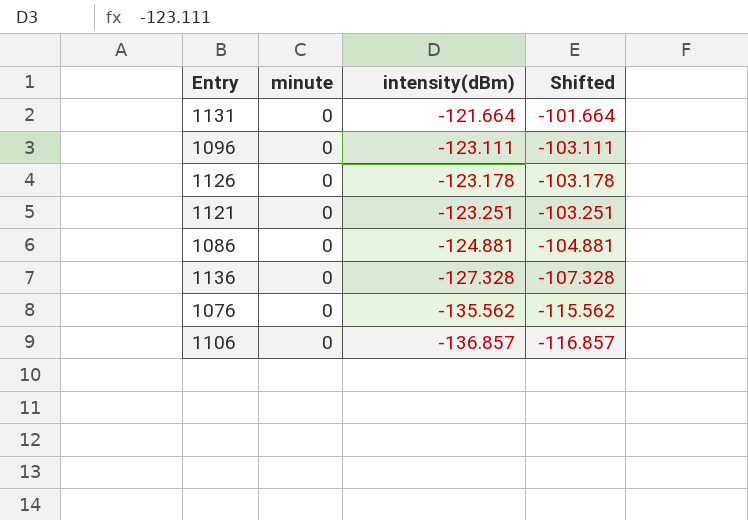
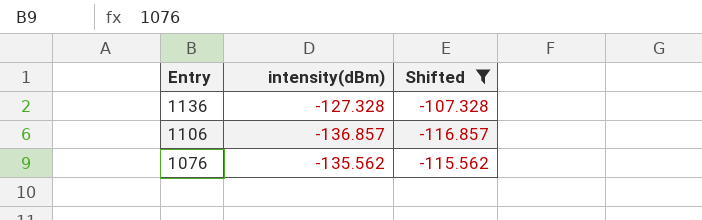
filter: none -> Shifted <= -107.328
row order: intensity(dBm) descending -> Entry descending
column minute | position: 2 -> none

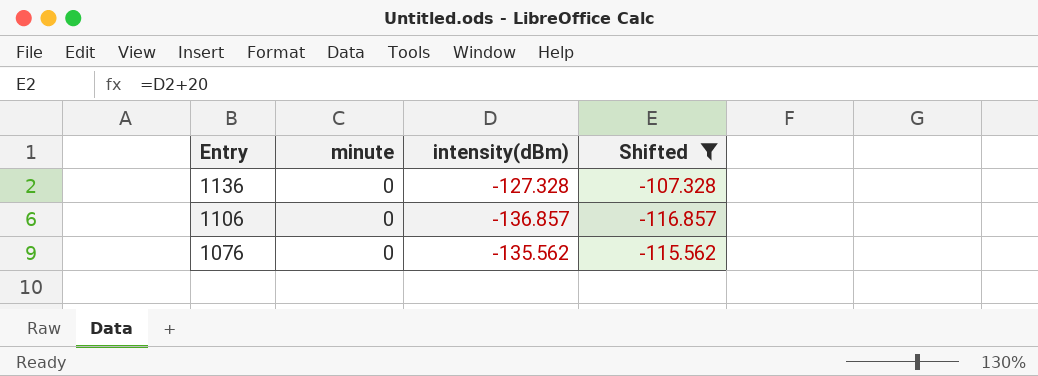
column minute | position: none -> 2

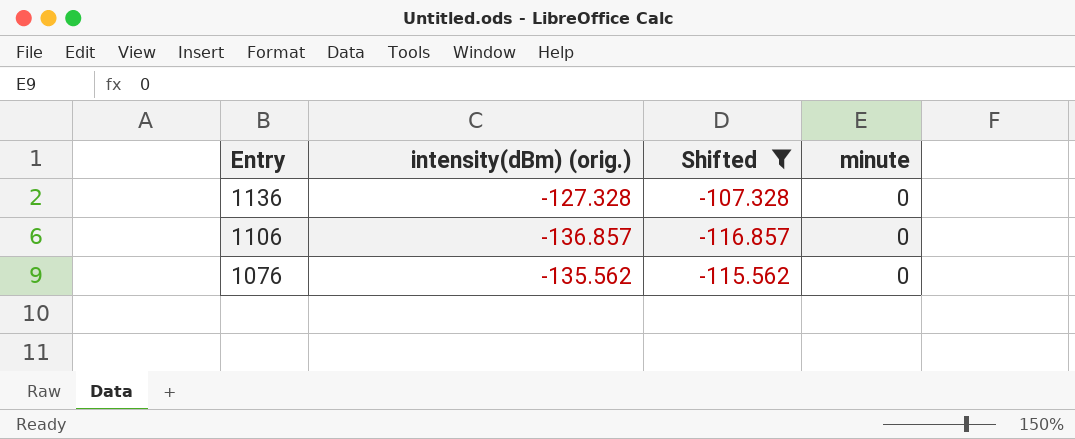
column name: intensity(dBm) -> intensity(dBm) (orig.)
column minute | position: 2 -> 4

